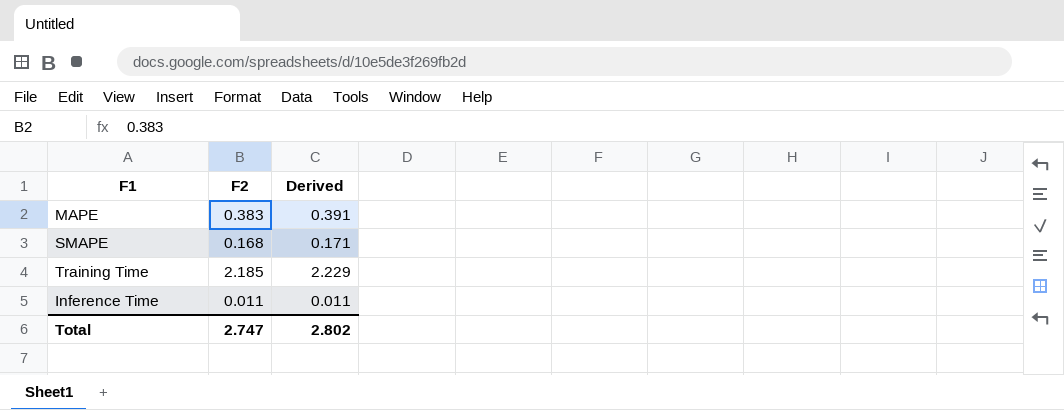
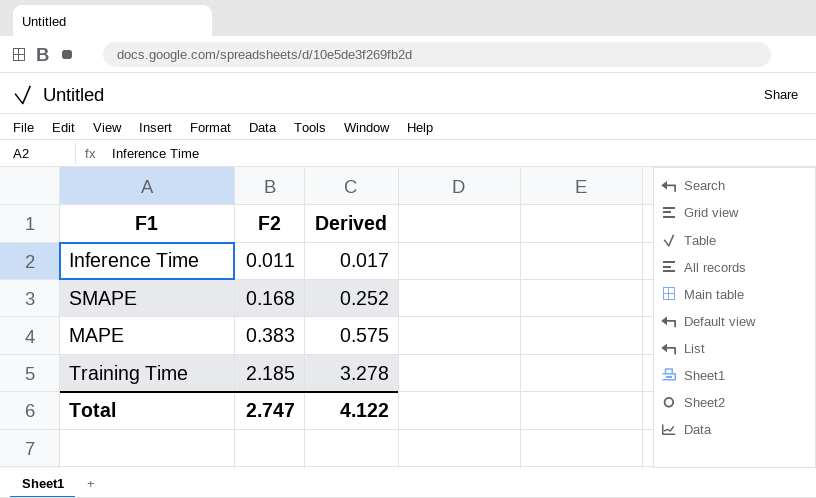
row order: none -> F2 ascending
column Derived | formula: [F2] * 1.02 -> [F2] * 1.5
Total | Derived: 2.802 -> 4.122

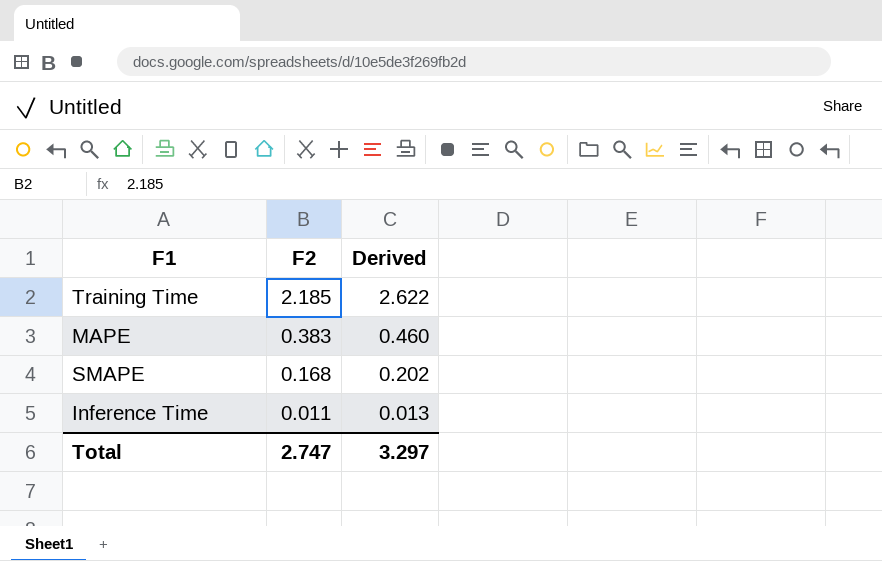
row order: F2 ascending -> F2 descending
column Derived | formula: [F2] * 1.5 -> [F2] * 1.2
Total | Derived: 4.122 -> 3.297

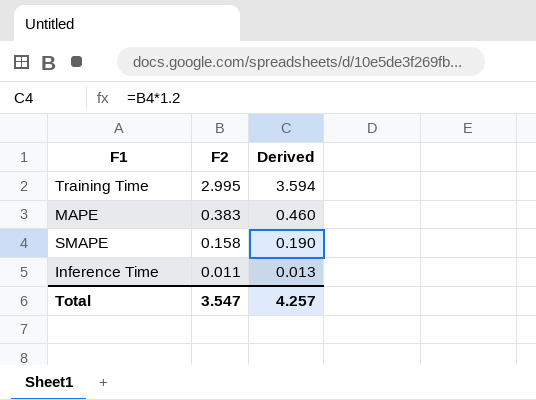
Training Time | F2: 2.185 -> 2.995
Training Time | Derived: 2.622 -> 3.594
SMAPE | F2: 0.168 -> 0.158
SMAPE | Derived: 0.202 -> 0.190
Total | F2: 2.747 -> 3.547
Total | Derived: 3.297 -> 4.257

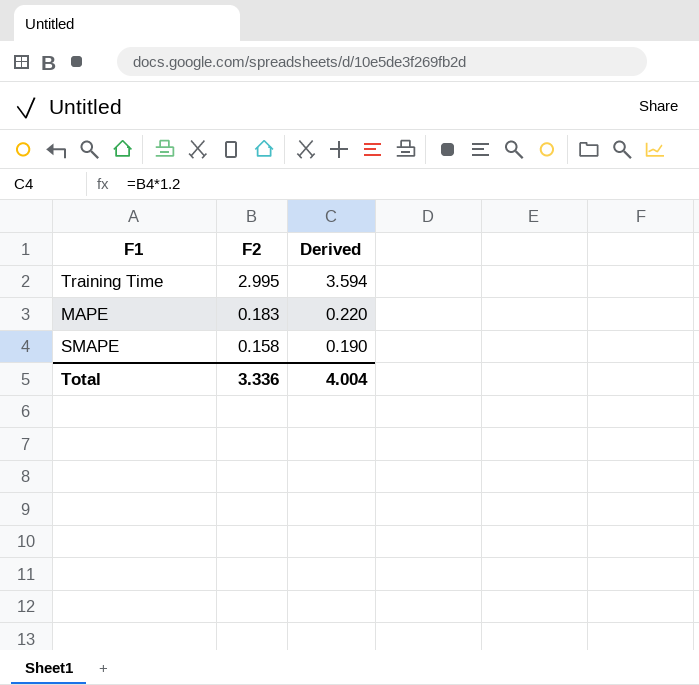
row Inference Time: 0.011 | 0.013 -> none
MAPE | F2: 0.383 -> 0.183
MAPE | Derived: 0.460 -> 0.220
Total | F2: 3.547 -> 3.336
Total | Derived: 4.257 -> 4.004

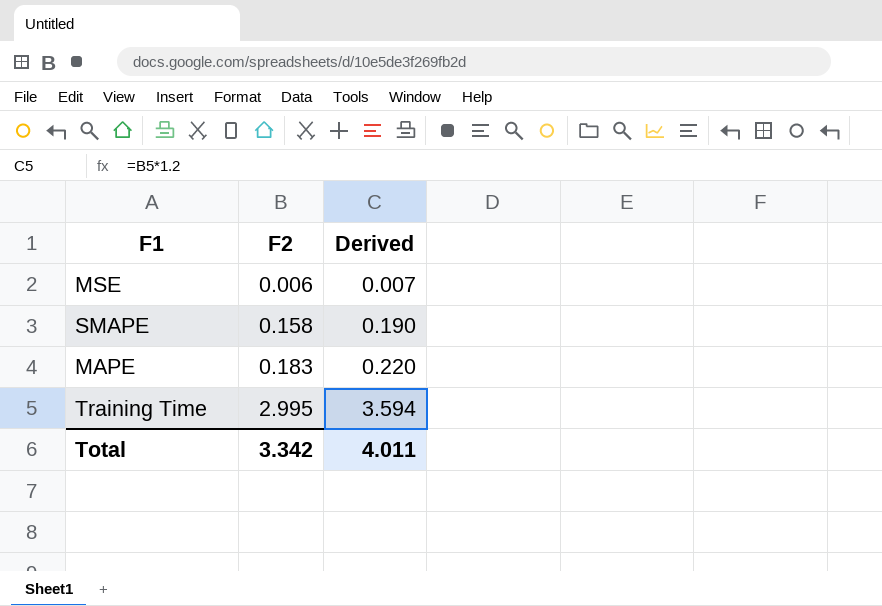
row order: F2 descending -> F2 ascending
row MSE: none -> 0.006 | 0.007
Total | F2: 3.336 -> 3.342
Total | Derived: 4.004 -> 4.011

